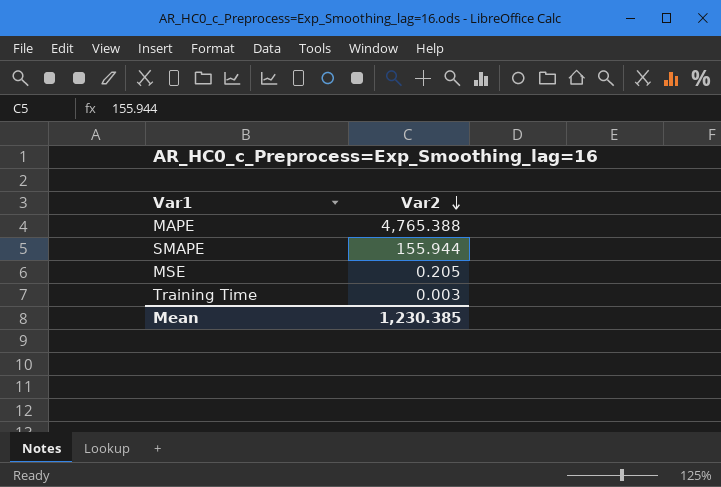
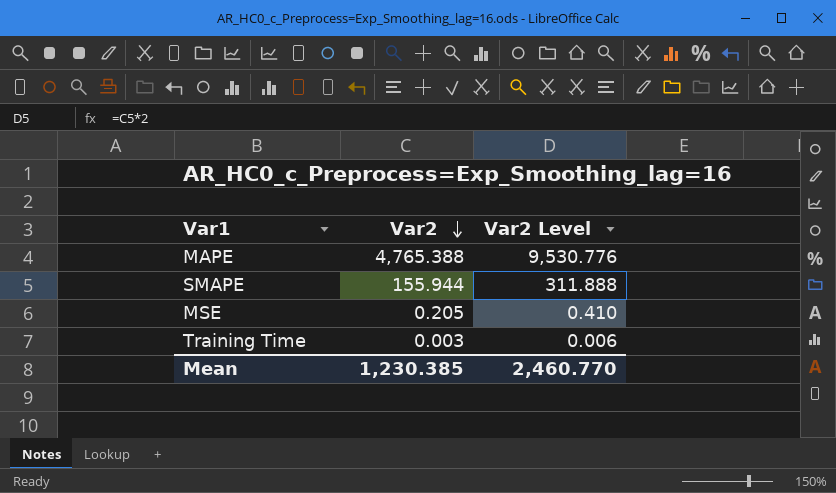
column Var2 Level | formula: none -> [Var2] * 2

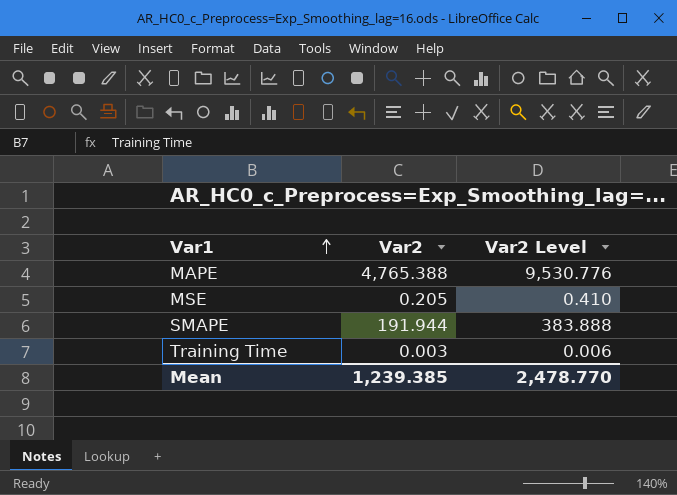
row order: Var2 descending -> Var1 ascending
SMAPE | Var2: 155.944 -> 191.944
SMAPE | Var2 Level: 311.888 -> 383.888
Mean | Var2: 1,230.385 -> 1,239.385
Mean | Var2 Level: 2,460.770 -> 2,478.770

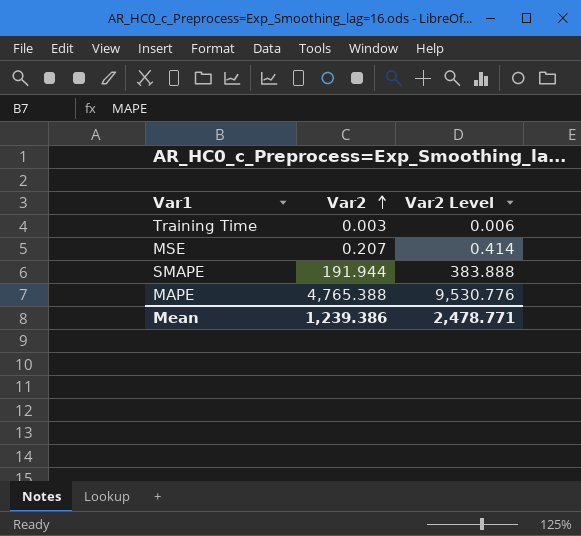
row order: Var1 ascending -> Var2 ascending
MSE | Var2: 0.205 -> 0.207
MSE | Var2 Level: 0.410 -> 0.414
Mean | Var2: 1,239.385 -> 1,239.386
Mean | Var2 Level: 2,478.770 -> 2,478.771

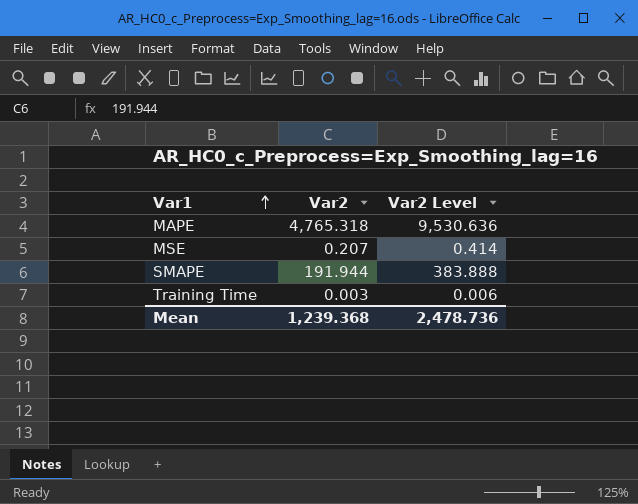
row order: Var2 ascending -> Var1 ascending
MAPE | Var2: 4,765.388 -> 4,765.318
MAPE | Var2 Level: 9,530.776 -> 9,530.636
Mean | Var2: 1,239.386 -> 1,239.368
Mean | Var2 Level: 2,478.771 -> 2,478.736

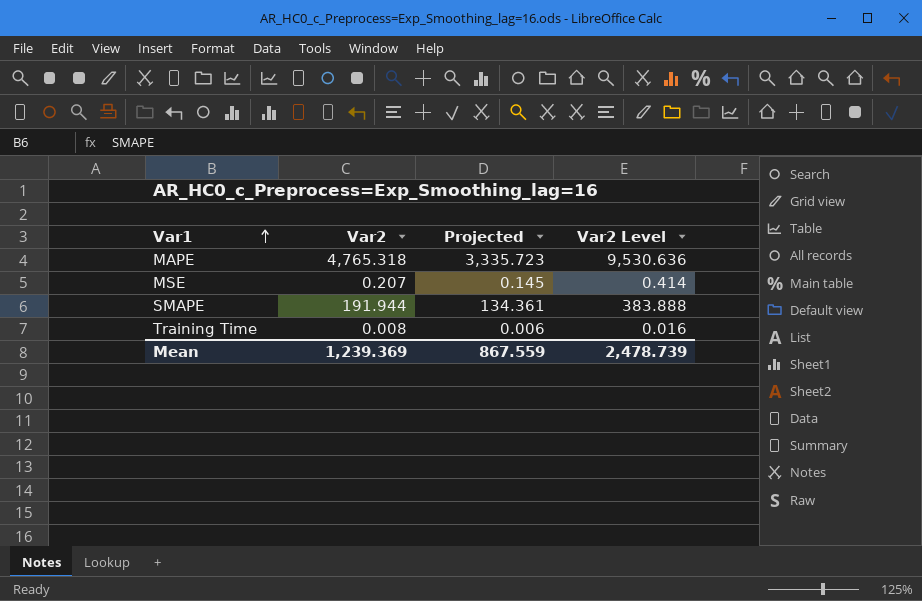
column Projected | formula: none -> [Var2] * 0.7
Training Time | Var2: 0.003 -> 0.008
Training Time | Var2 Level: 0.006 -> 0.016
Mean | Var2: 1,239.368 -> 1,239.369
Mean | Var2 Level: 2,478.736 -> 2,478.739

